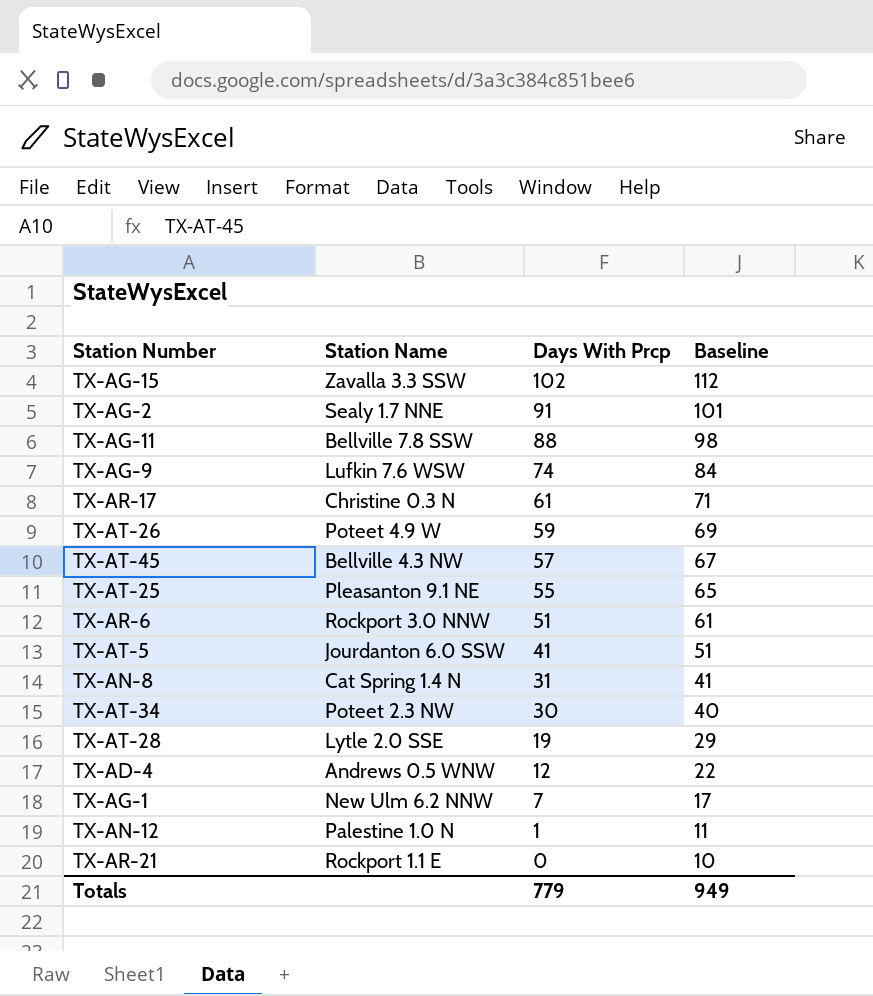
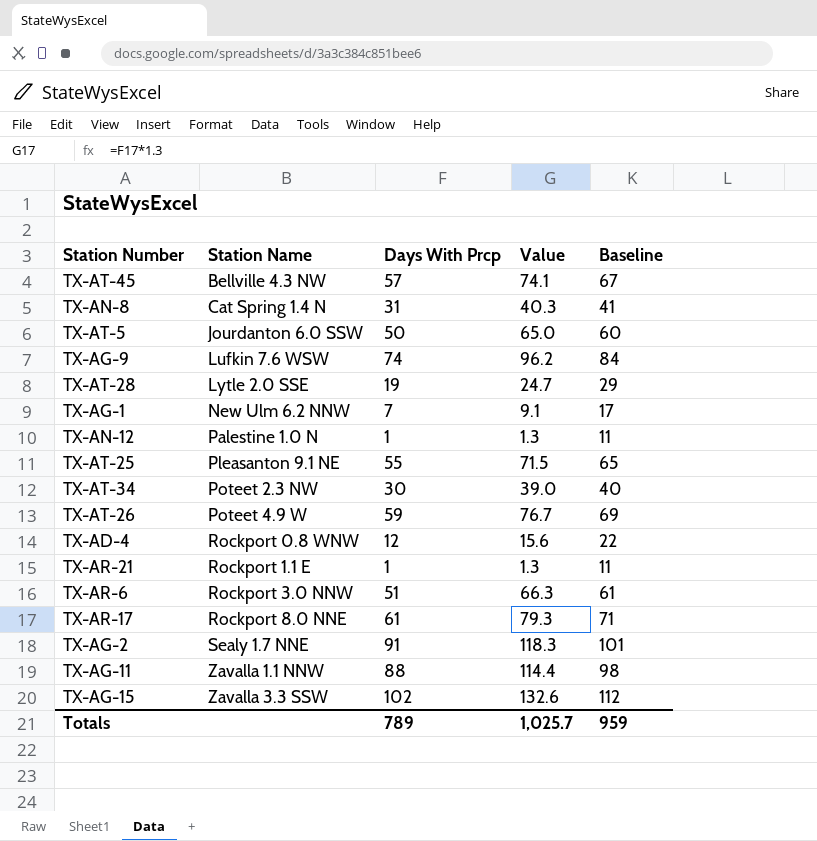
row order: Days With Prcp descending -> Station Name ascending
column Value | formula: none -> [Days With Prcp] * 1.3
TX-AT-5 | Days With Prcp: 41 -> 50
TX-AT-5 | Baseline: 51 -> 60
TX-AD-4 | Station Name: Andrews 0.5 WNW -> Rockport 0.8 WNW
TX-AR-21 | Days With Prcp: 0 -> 1
TX-AR-21 | Baseline: 10 -> 11
TX-AR-17 | Station Name: Christine 0.3 N -> Rockport 8.0 NNE
TX-AG-11 | Station Name: Bellville 7.8 SSW -> Zavalla 1.1 NNW
Totals | Days With Prcp: 779 -> 789
Totals | Baseline: 949 -> 959

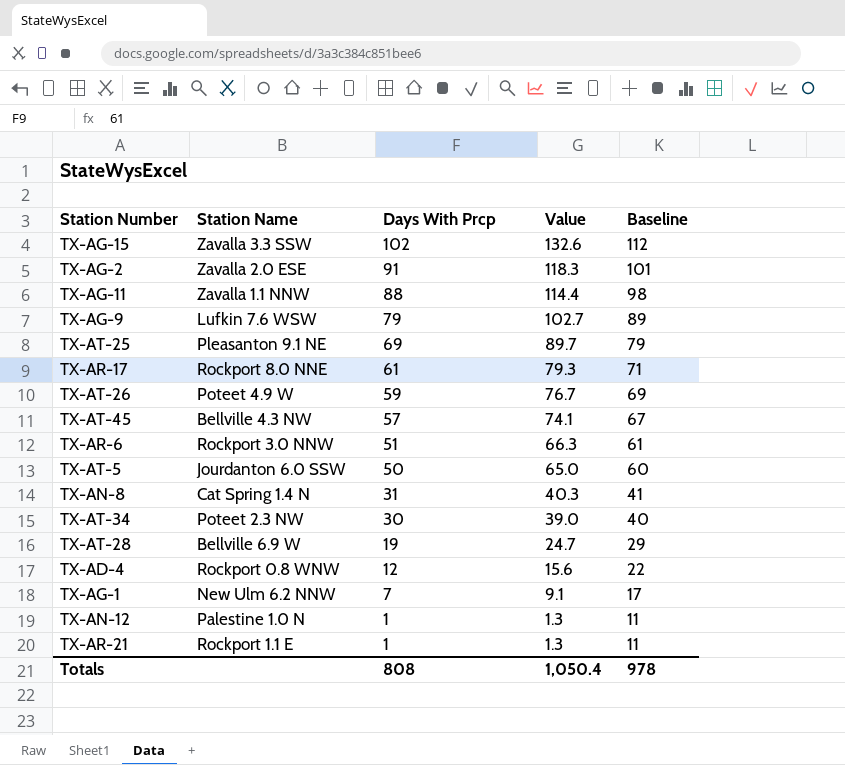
row order: Station Name ascending -> Days With Prcp descending
TX-AG-2 | Station Name: Sealy 1.7 NNE -> Zavalla 2.0 ESE
TX-AG-9 | Days With Prcp: 74 -> 79
TX-AG-9 | Value: 96.2 -> 102.7
TX-AG-9 | Baseline: 84 -> 89
TX-AT-25 | Days With Prcp: 55 -> 69
TX-AT-25 | Value: 71.5 -> 89.7
TX-AT-25 | Baseline: 65 -> 79
TX-AT-28 | Station Name: Lytle 2.0 SSE -> Bellville 6.9 W
Totals | Days With Prcp: 789 -> 808
Totals | Value: 1,025.7 -> 1,050.4
Totals | Baseline: 959 -> 978

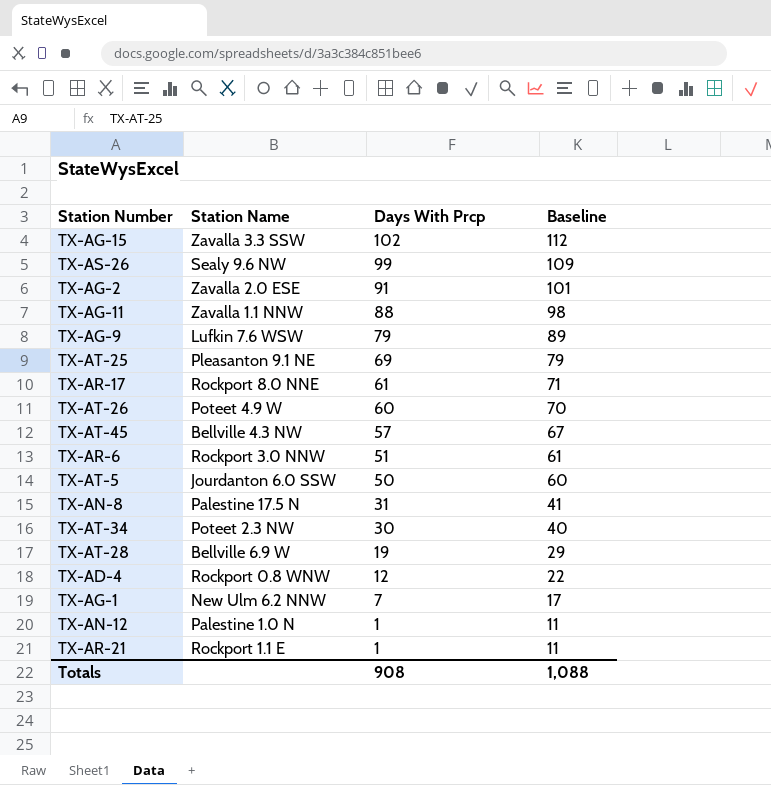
column Value | formula: [Days With Prcp] * 1.3 -> none
row TX-AS-26: none -> Sealy 9.6 NW | 99 | 109
TX-AT-26 | Days With Prcp: 59 -> 60
TX-AT-26 | Baseline: 69 -> 70
TX-AN-8 | Station Name: Cat Spring 1.4 N -> Palestine 17.5 N
Totals | Days With Prcp: 808 -> 908
Totals | Baseline: 978 -> 1,088

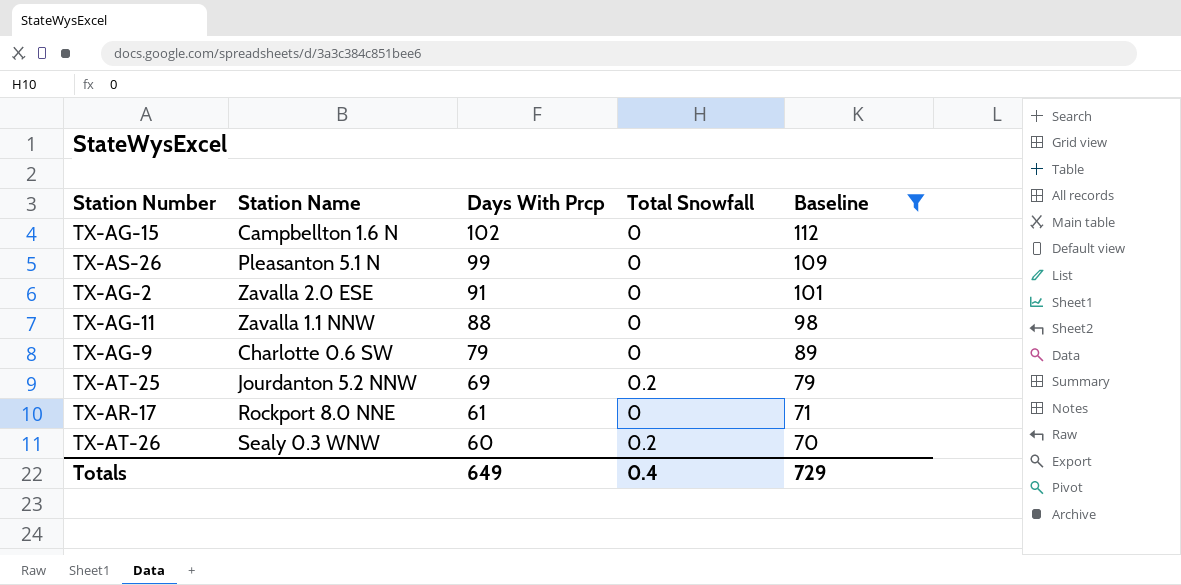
filter: none -> Baseline >= 70
column Total Snowfall | position: none -> 4
TX-AG-15 | Station Name: Zavalla 3.3 SSW -> Campbellton 1.6 N
TX-AS-26 | Station Name: Sealy 9.6 NW -> Pleasanton 5.1 N
TX-AG-9 | Station Name: Lufkin 7.6 WSW -> Charlotte 0.6 SW
TX-AT-25 | Station Name: Pleasanton 9.1 NE -> Jourdanton 5.2 NNW
TX-AT-26 | Station Name: Poteet 4.9 W -> Sealy 0.3 WNW
Totals | Days With Prcp: 908 -> 649
Totals | Baseline: 1,088 -> 729

